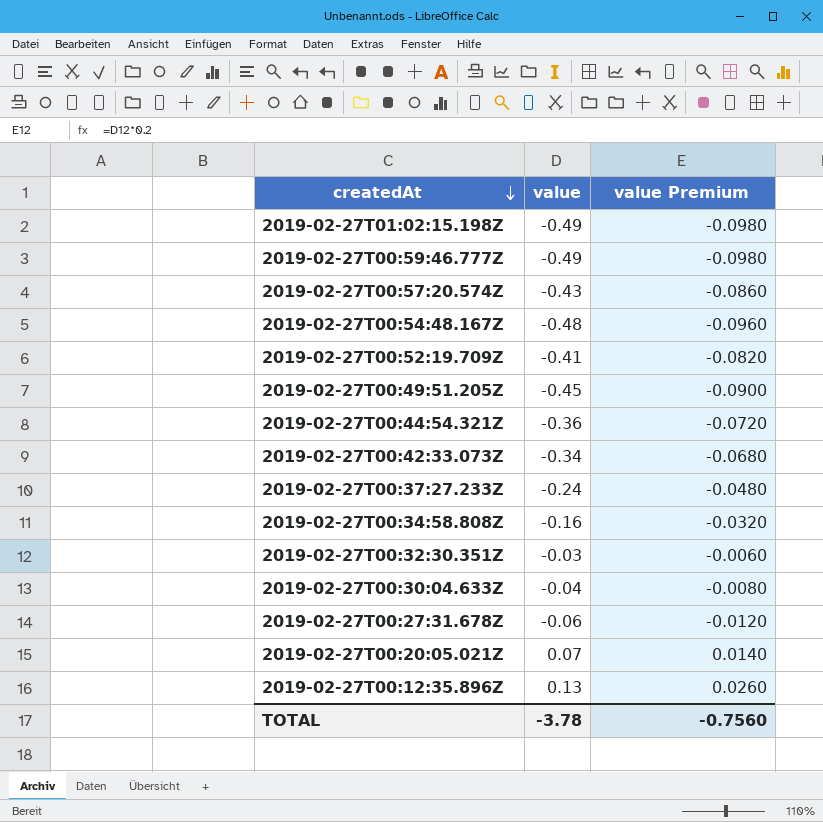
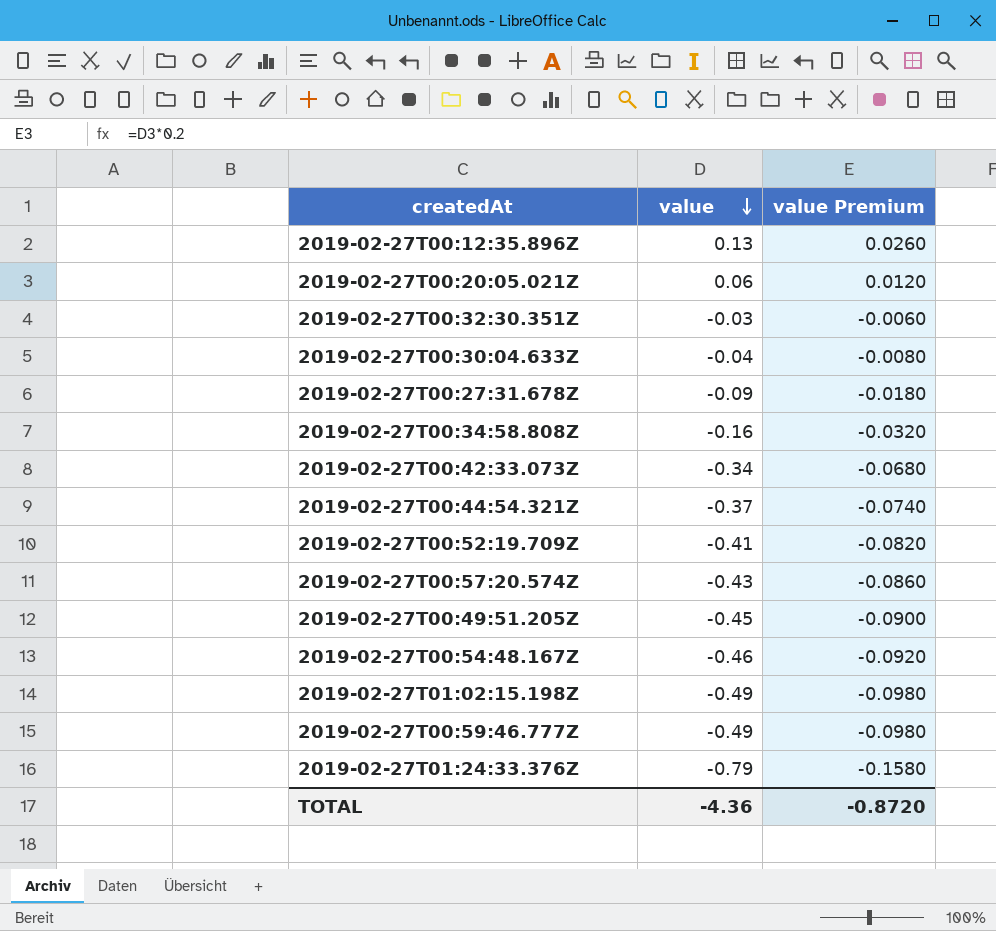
row order: createdAt descending -> value descending
row 2019-02-27T00:37:27.233Z: -0.24 | -0.0480 -> none
2019-02-27T00:20:05.021Z | value: 0.07 -> 0.06
2019-02-27T00:20:05.021Z | value Premium: 0.0140 -> 0.0120
2019-02-27T00:27:31.678Z | value: -0.06 -> -0.09
2019-02-27T00:27:31.678Z | value Premium: -0.0120 -> -0.0180
2019-02-27T00:44:54.321Z | value: -0.36 -> -0.37
2019-02-27T00:44:54.321Z | value Premium: -0.0720 -> -0.0740
2019-02-27T00:54:48.167Z | value: -0.48 -> -0.46
2019-02-27T00:54:48.167Z | value Premium: -0.0960 -> -0.0920
row 2019-02-27T01:24:33.376Z: none -> -0.79 | -0.1580
TOTAL | value: -3.78 -> -4.36
TOTAL | value Premium: -0.7560 -> -0.8720

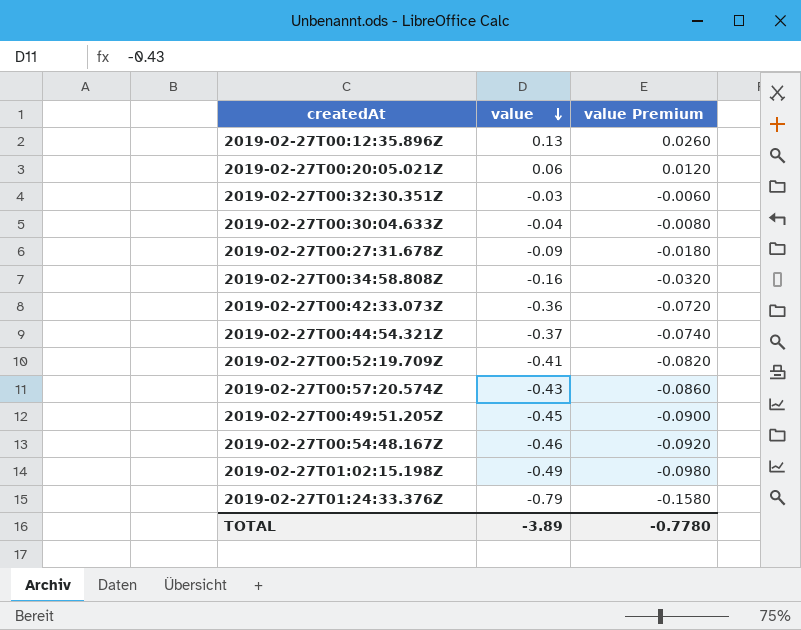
row 2019-02-27T00:59:46.777Z: -0.49 | -0.0980 -> none
2019-02-27T00:42:33.073Z | value: -0.34 -> -0.36
2019-02-27T00:42:33.073Z | value Premium: -0.0680 -> -0.0720
TOTAL | value: -4.36 -> -3.89
TOTAL | value Premium: -0.8720 -> -0.7780

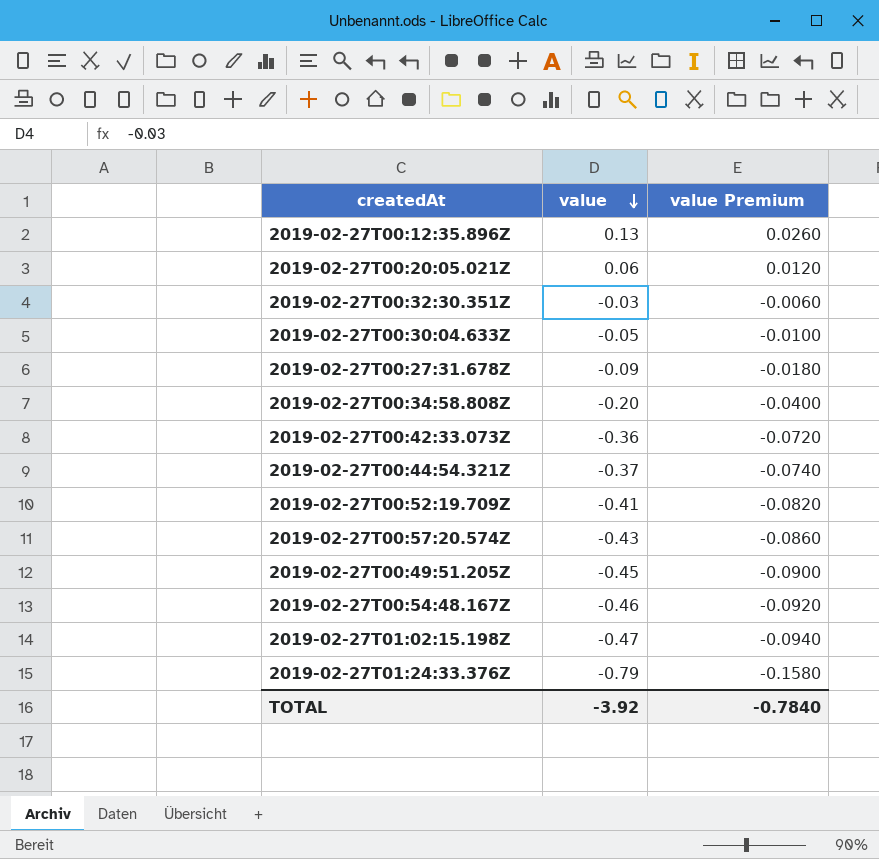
2019-02-27T00:30:04.633Z | value: -0.04 -> -0.05
2019-02-27T00:30:04.633Z | value Premium: -0.0080 -> -0.0100
2019-02-27T00:34:58.808Z | value: -0.16 -> -0.20
2019-02-27T00:34:58.808Z | value Premium: -0.0320 -> -0.0400
2019-02-27T01:02:15.198Z | value: -0.49 -> -0.47
2019-02-27T01:02:15.198Z | value Premium: -0.0980 -> -0.0940
TOTAL | value: -3.89 -> -3.92
TOTAL | value Premium: -0.7780 -> -0.7840

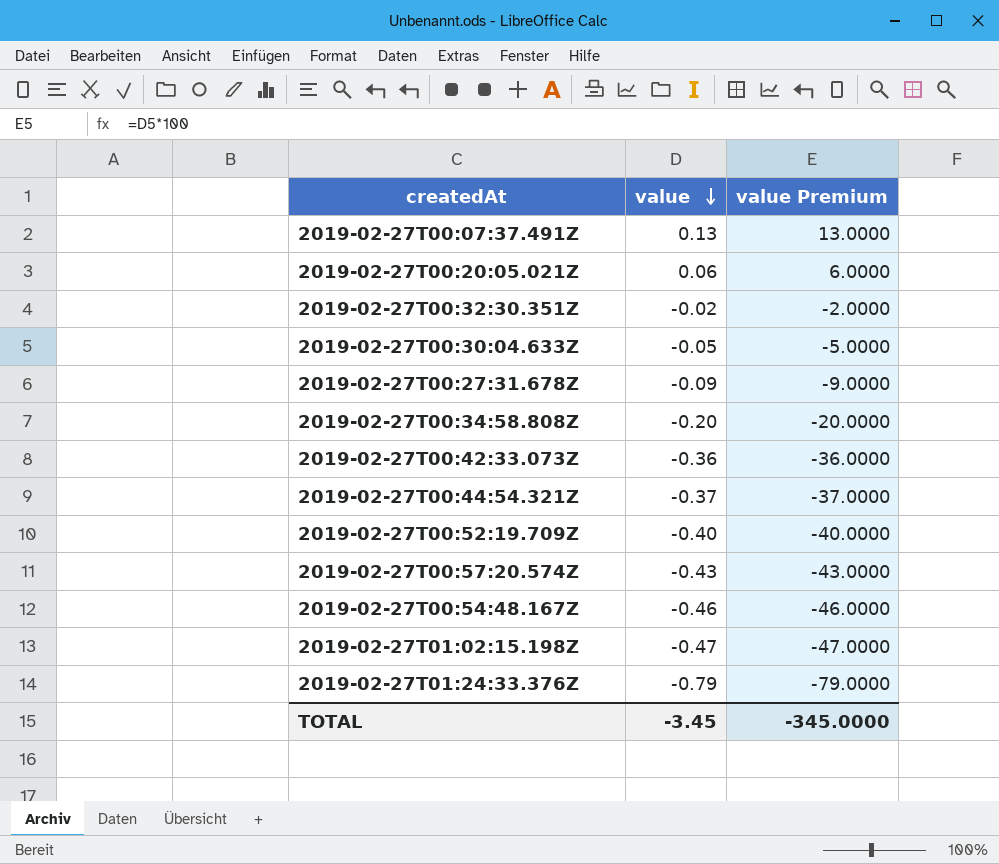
column value Premium | formula: [value] * 0.2 -> [value] * 100
row 2019-02-27T00:12:35.896Z: 0.13 | 0.0260 -> none
row 2019-02-27T00:49:51.205Z: -0.45 | -0.0900 -> none
row 2019-02-27T00:07:37.491Z: none -> 0.13 | 13.0000
2019-02-27T00:32:30.351Z | value: -0.03 -> -0.02
2019-02-27T00:52:19.709Z | value: -0.41 -> -0.40
TOTAL | value: -3.92 -> -3.45
TOTAL | value Premium: -0.7840 -> -345.0000

